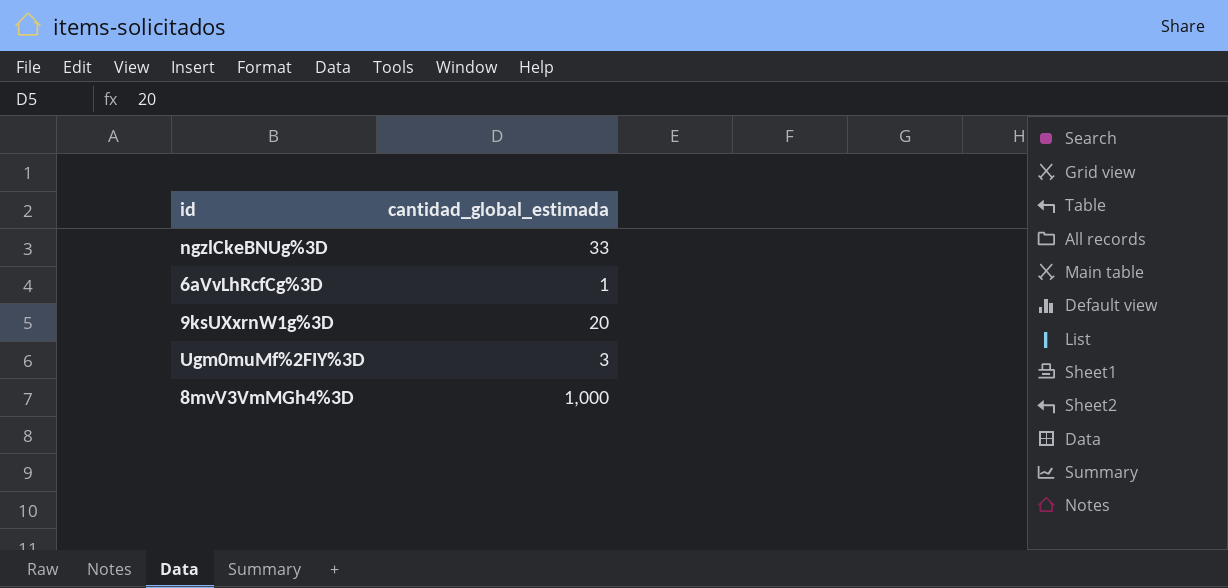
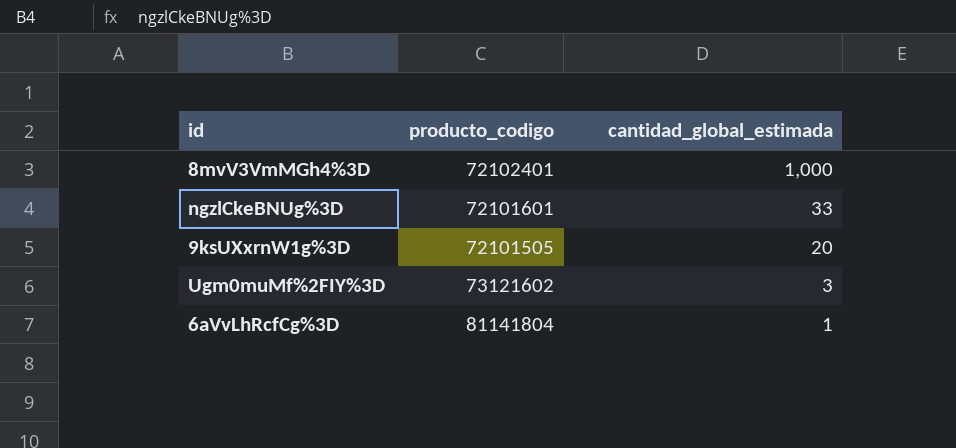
row order: none -> cantidad_global_estimada descending
column producto_codigo | position: none -> 2

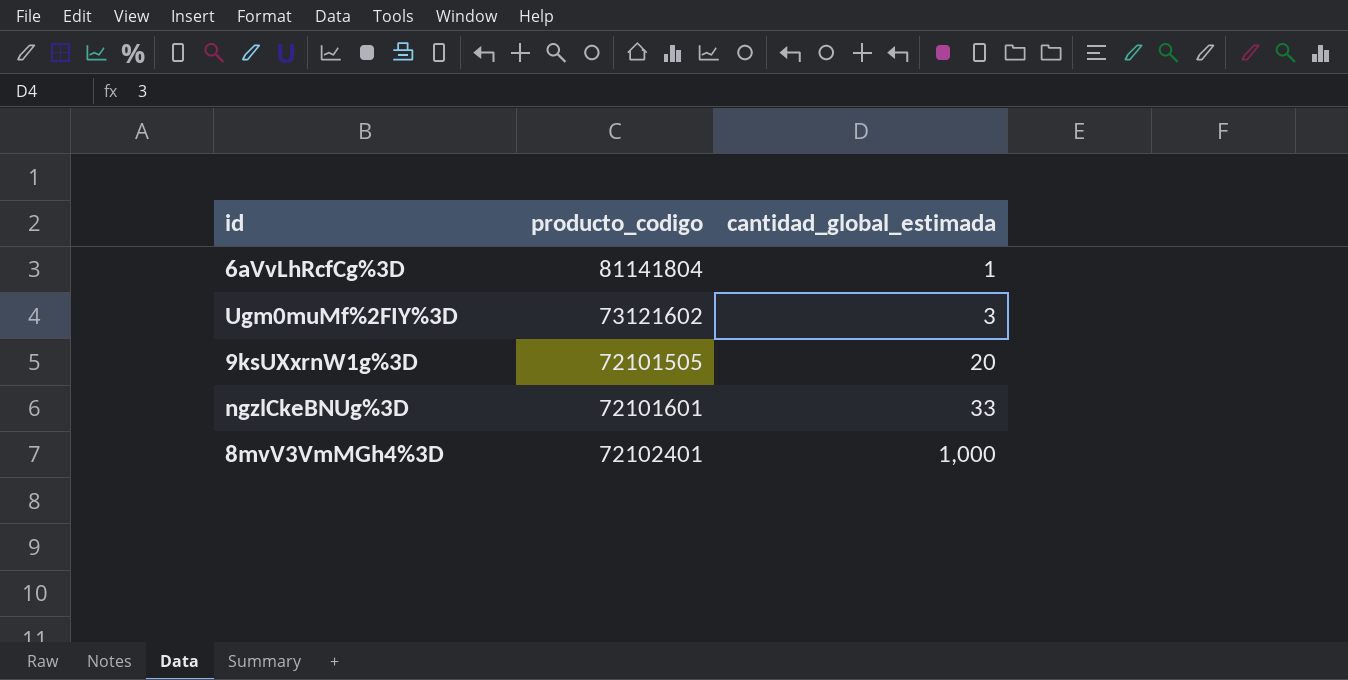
row order: cantidad_global_estimada descending -> cantidad_global_estimada ascending

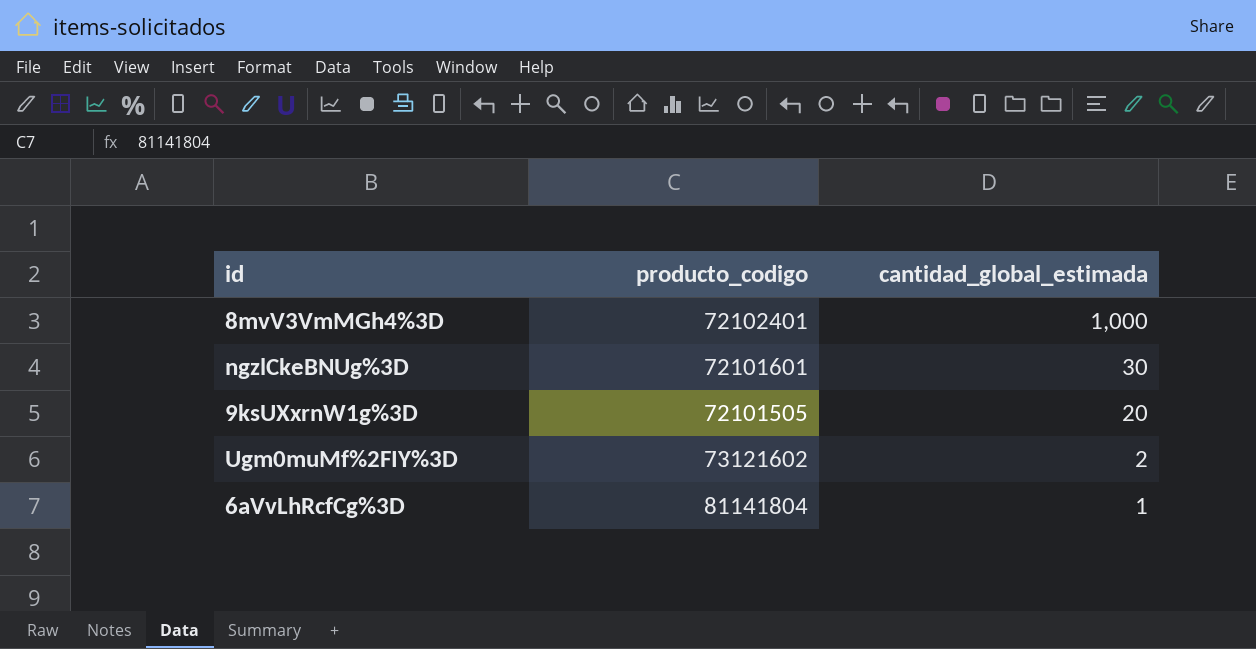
row order: cantidad_global_estimada ascending -> cantidad_global_estimada descending
ngzlCkeBNUg%3D | cantidad_global_estimada: 33 -> 30
Ugm0muMf%2FIY%3D | cantidad_global_estimada: 3 -> 2

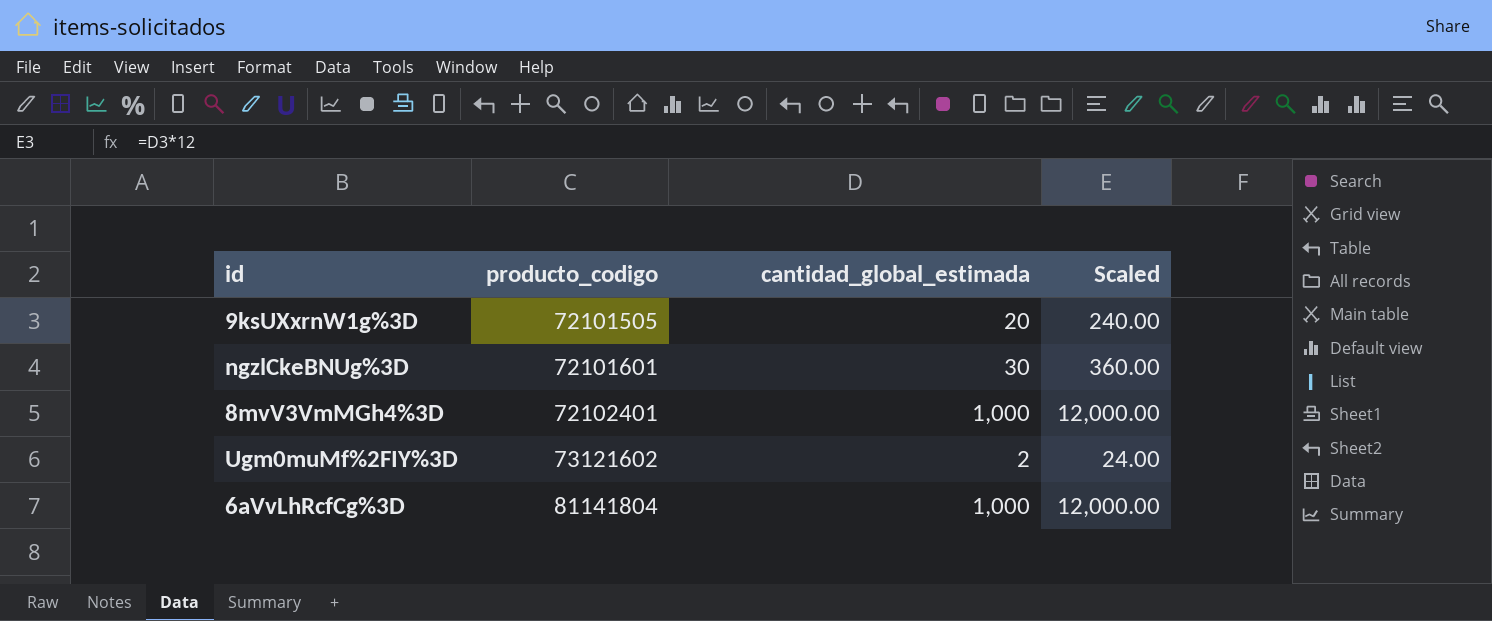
row order: cantidad_global_estimada descending -> producto_codigo ascending
column Scaled | formula: none -> [cantidad_global_estimada] * 12
6aVvLhRcfCg%3D | cantidad_global_estimada: 1 -> 1,000

